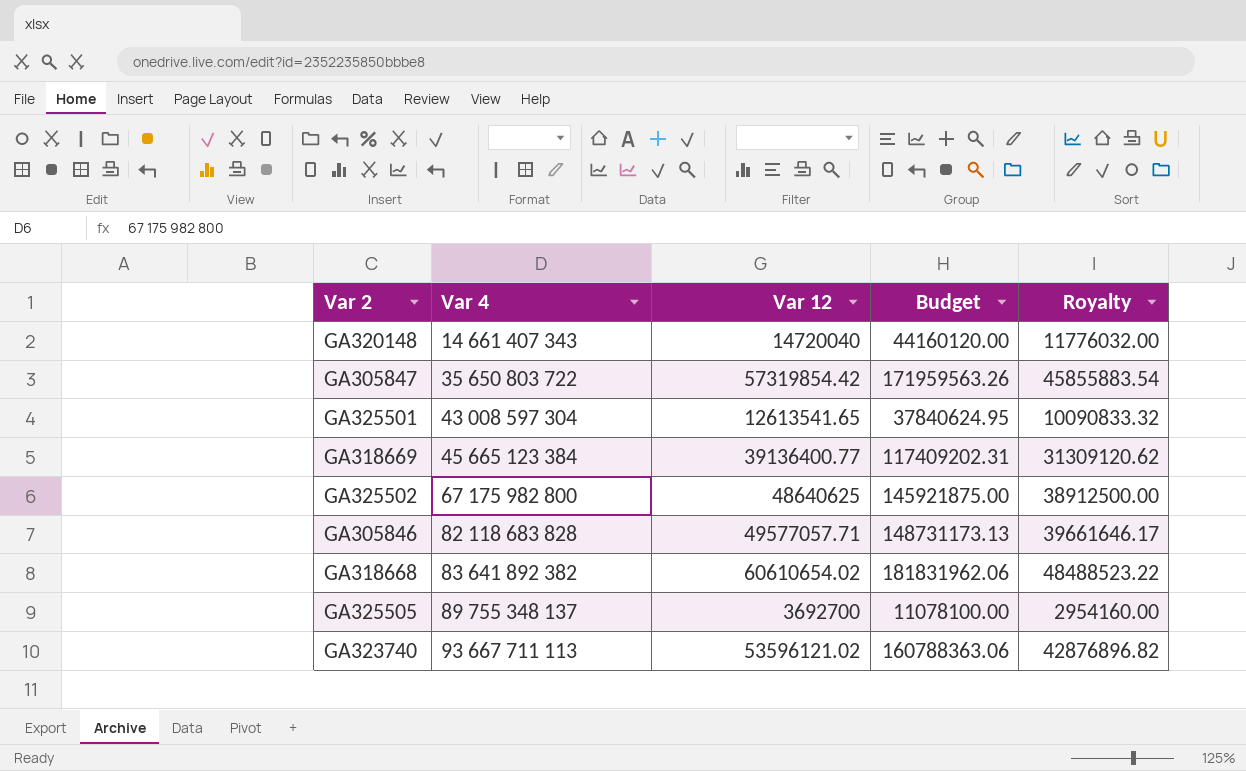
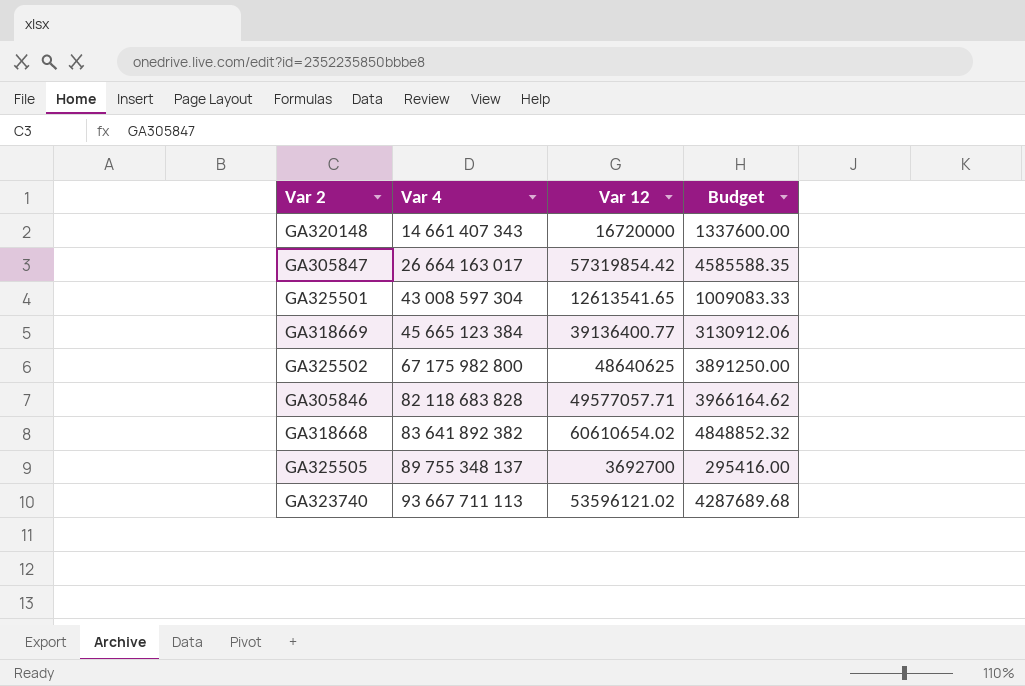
column Royalty | formula: [Var 12] * 0.8 -> none
column Budget | formula: [Var 12] * 3 -> [Var 12] * 0.08
GA320148 | Var 12: 14720040 -> 16720000
GA305847 | Var 4: 35 650 803 722 -> 26 664 163 017

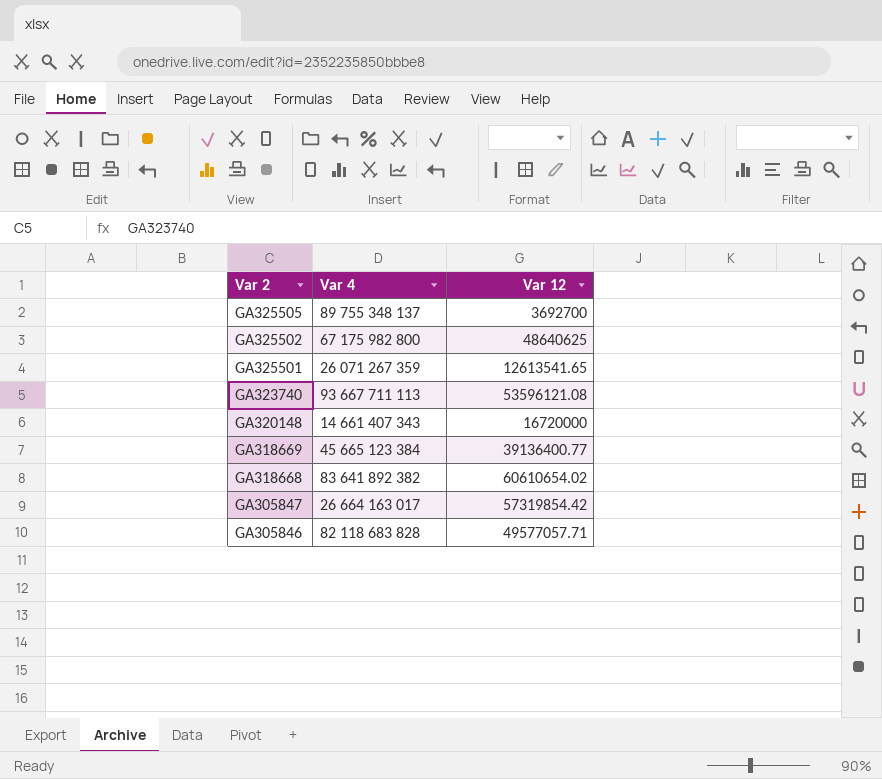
row order: Var 4 ascending -> Var 2 descending
column Budget | formula: [Var 12] * 0.08 -> none
GA325501 | Var 4: 43 008 597 304 -> 26 071 267 359
GA323740 | Var 12: 53596121.02 -> 53596121.08

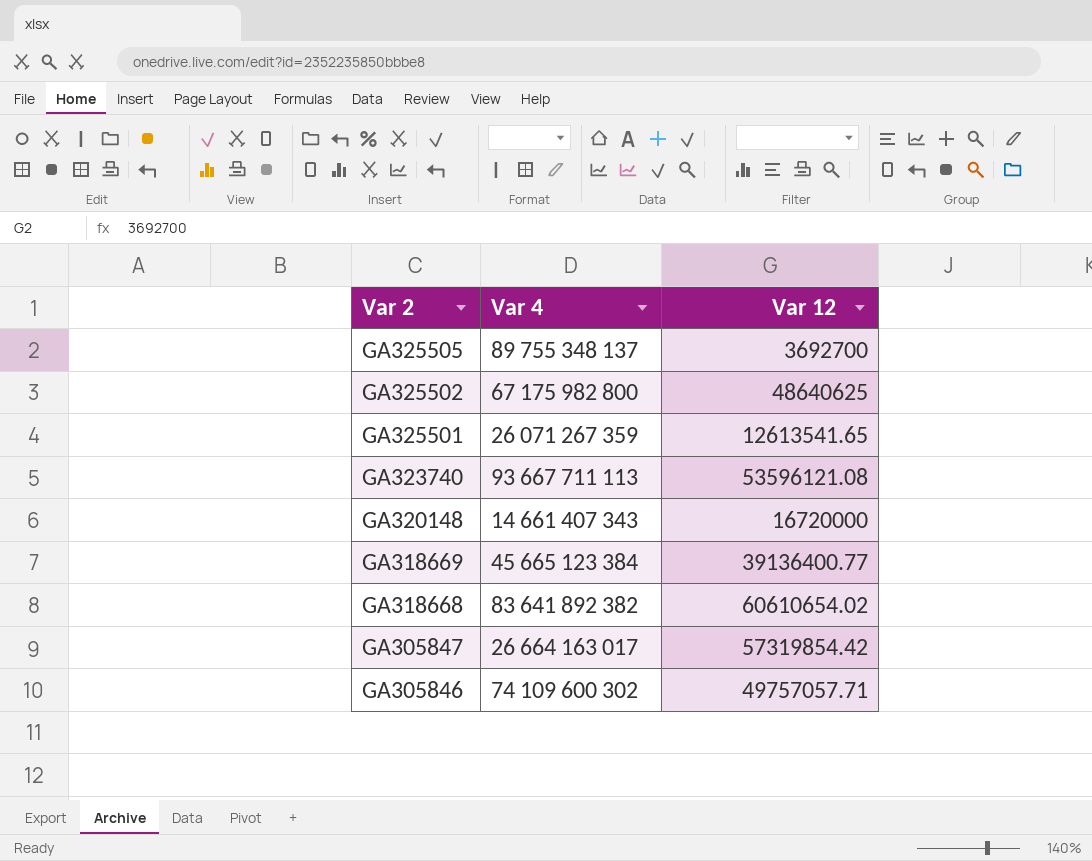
GA305846 | Var 4: 82 118 683 828 -> 74 109 600 302
GA305846 | Var 12: 49577057.71 -> 49757057.71

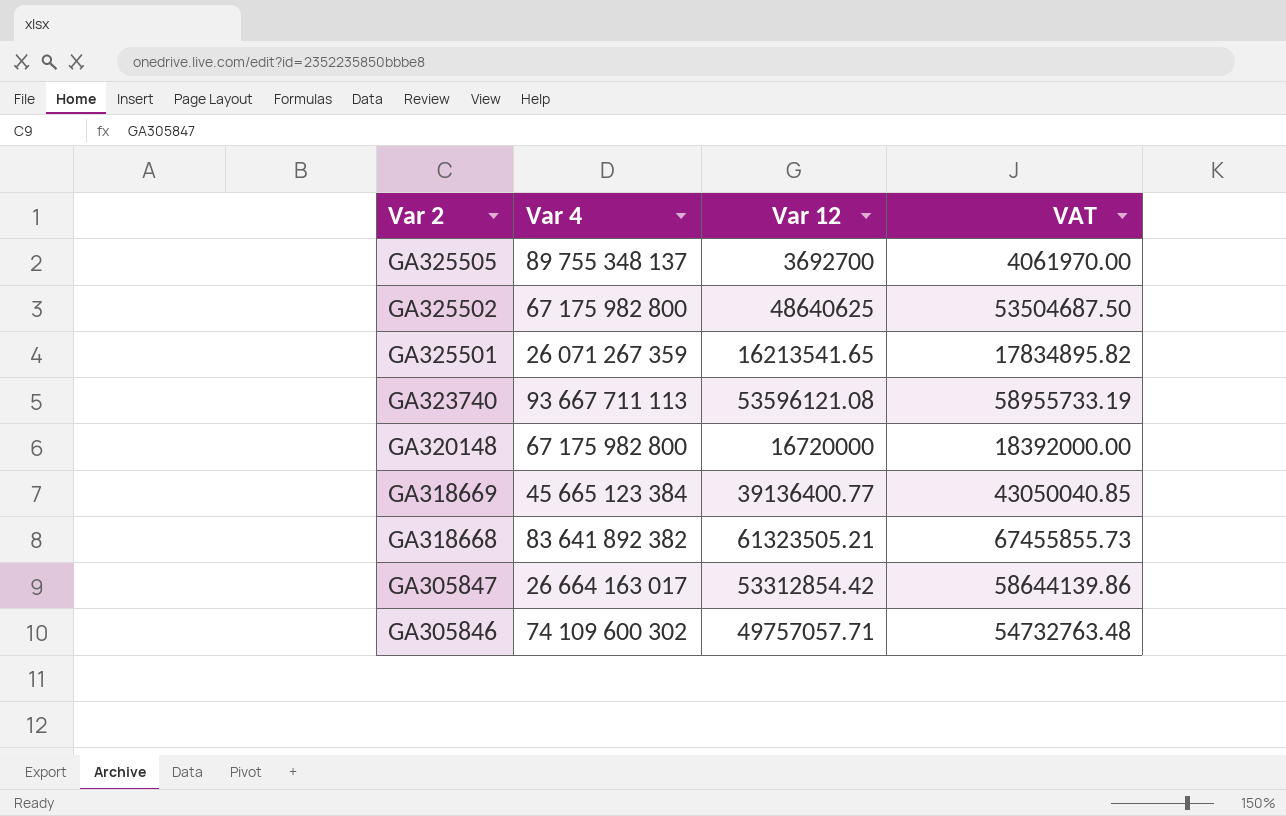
column VAT | formula: none -> [Var 12] * 1.1
GA325501 | Var 12: 12613541.65 -> 16213541.65
GA320148 | Var 4: 14 661 407 343 -> 67 175 982 800
GA318668 | Var 12: 60610654.02 -> 61323505.21
GA305847 | Var 12: 57319854.42 -> 53312854.42

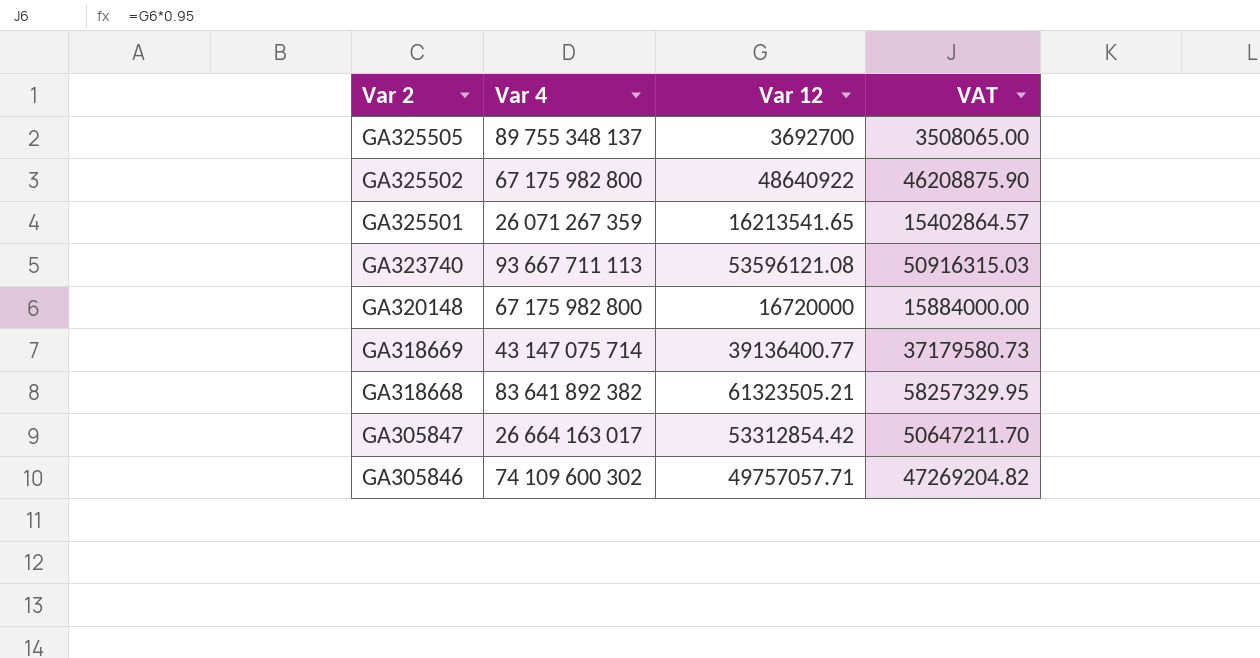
column VAT | formula: [Var 12] * 1.1 -> [Var 12] * 0.95
GA325502 | Var 12: 48640625 -> 48640922
GA318669 | Var 4: 45 665 123 384 -> 43 147 075 714

